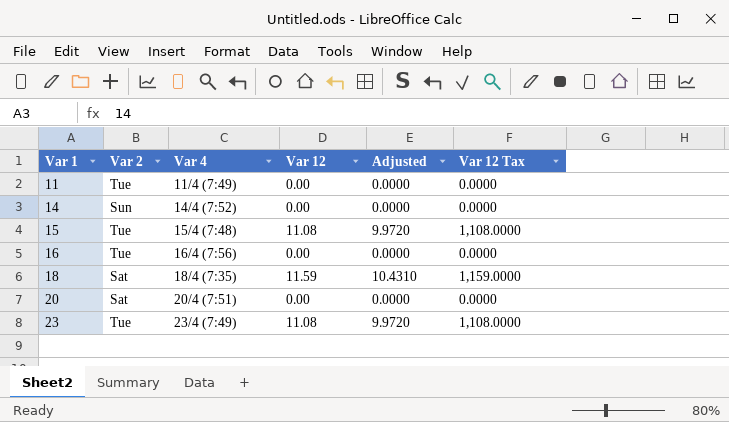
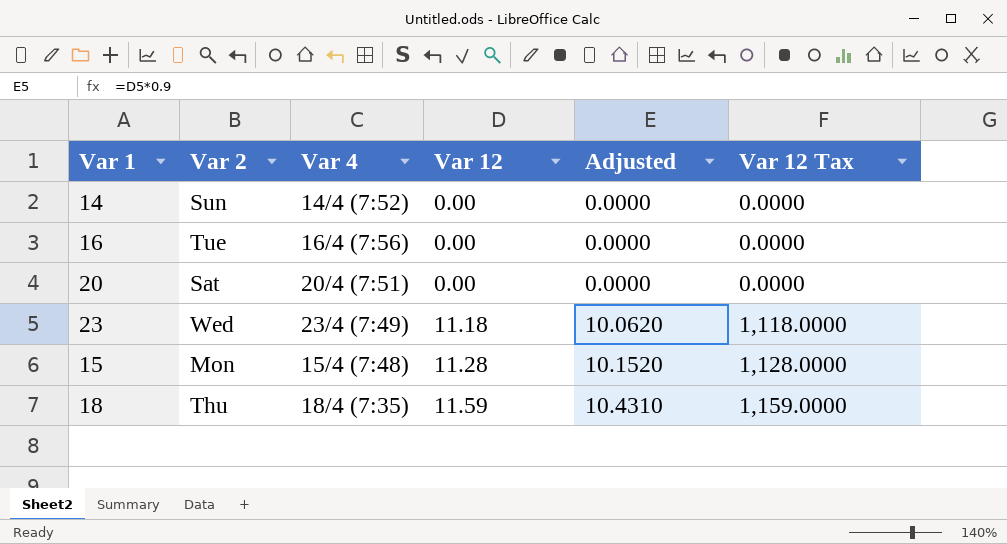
row order: Var 1 ascending -> Var 12 ascending
row 11: Tue | 11/4 (7:49) | 0.00 | 0.0000 | 0.0000 -> none
23 | Var 2: Tue -> Wed
23 | Var 12: 11.08 -> 11.18
23 | Adjusted: 9.9720 -> 10.0620
23 | Var 12 Tax: 1,108.0000 -> 1,118.0000
15 | Var 2: Tue -> Mon
15 | Var 12: 11.08 -> 11.28
15 | Adjusted: 9.9720 -> 10.1520
15 | Var 12 Tax: 1,108.0000 -> 1,128.0000
18 | Var 2: Sat -> Thu

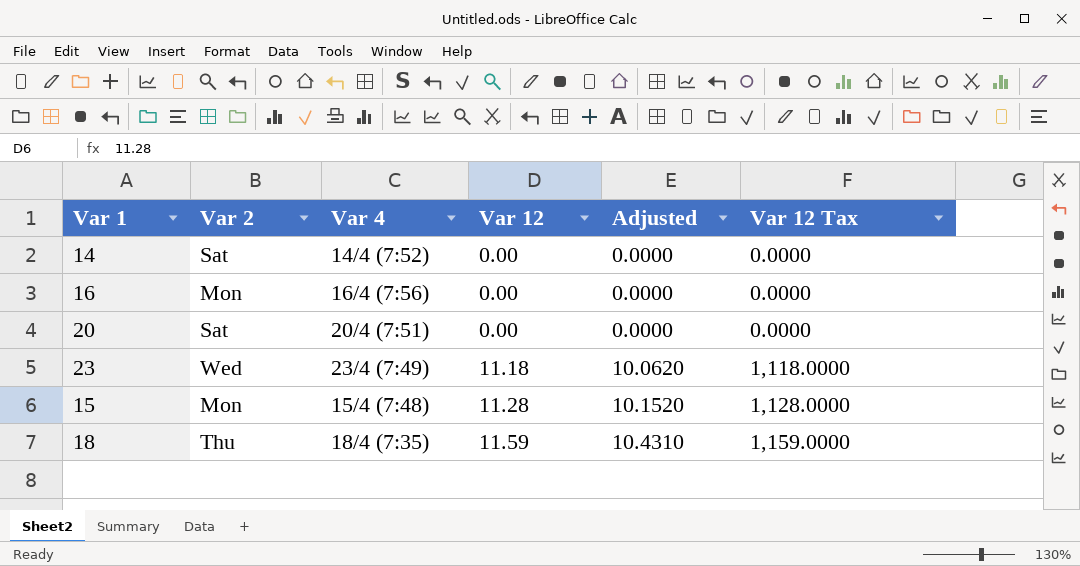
14 | Var 2: Sun -> Sat
16 | Var 2: Tue -> Mon

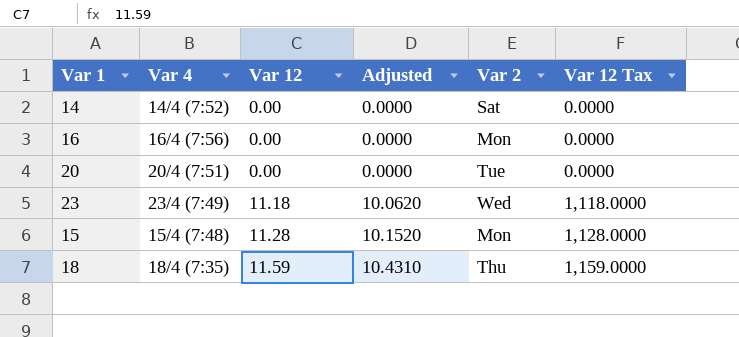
column Var 2 | position: 2 -> 5
20 | Var 2: Sat -> Tue

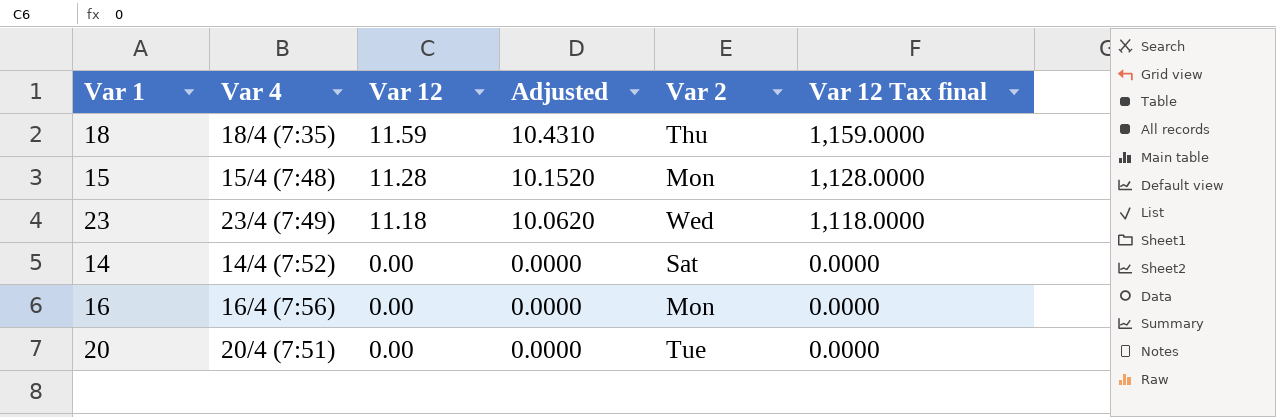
row order: Var 12 ascending -> Var 12 descending
column name: Var 12 Tax -> Var 12 Tax final

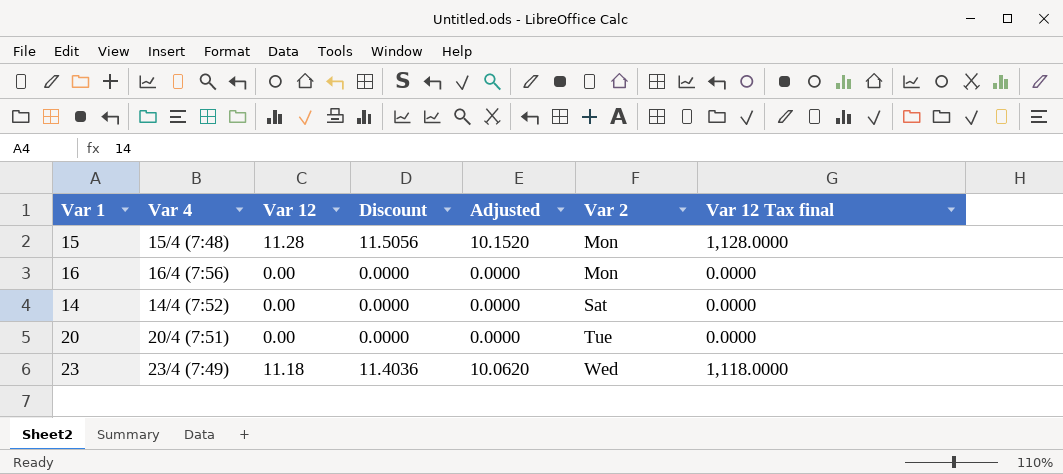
row order: Var 12 descending -> Var 2 ascending
column Discount | formula: none -> [Var 12] * 1.02
row 18: 18/4 (7:35) | 11.59 | 10.4310 | Thu | 1,159.0000 -> none

